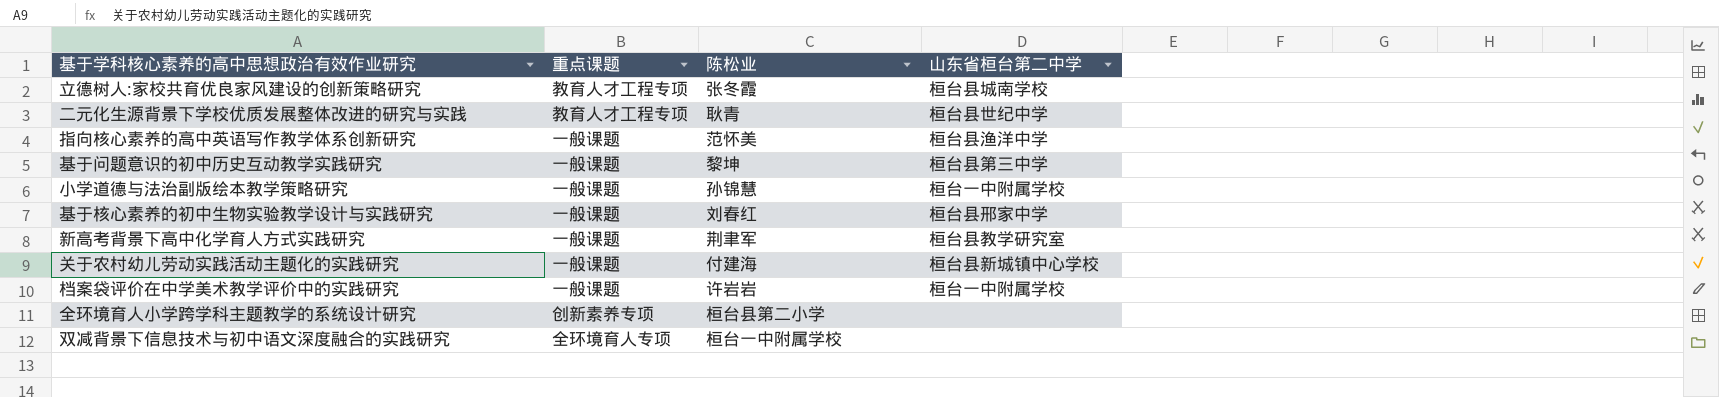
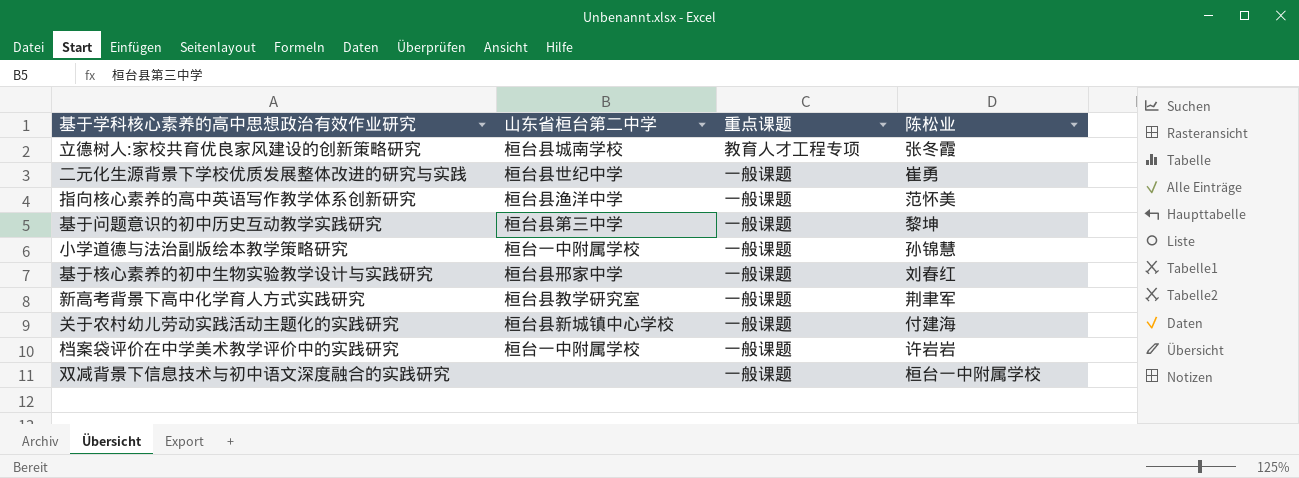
column 山东省桓台第二中学 | position: 4 -> 2
row 全环境育人小学跨学科主题教学的系统设计研究: 创新素养专项 | 桓台县第二小学 | none -> none
二元化生源背景下学校优质发展整体改进的研究与实践 | 重点课题: 教育人才工程专项 -> 一般课题
二元化生源背景下学校优质发展整体改进的研究与实践 | 陈松业: 耿青 -> 崔勇
双减背景下信息技术与初中语文深度融合的实践研究 | 重点课题: 全环境育人专项 -> 一般课题

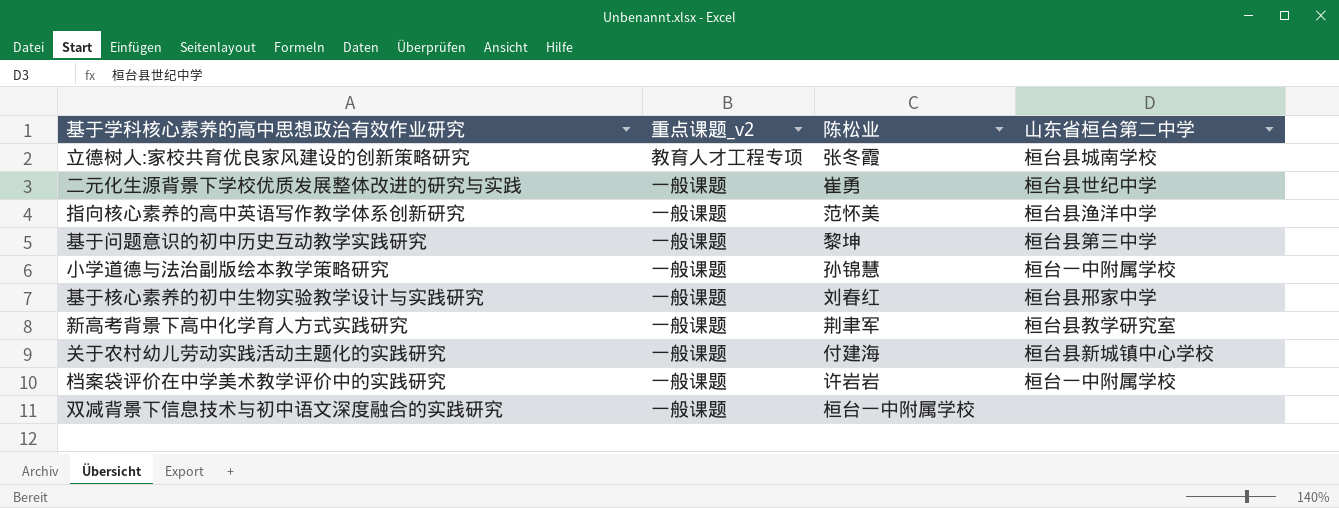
column name: 重点课题 -> 重点课题_v2
column 山东省桓台第二中学 | position: 2 -> 4

